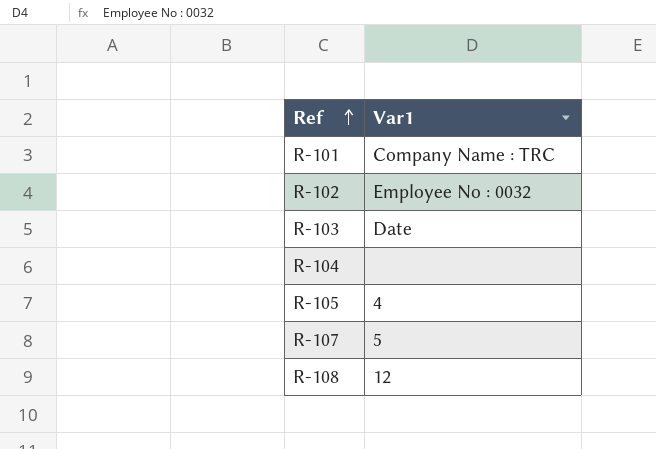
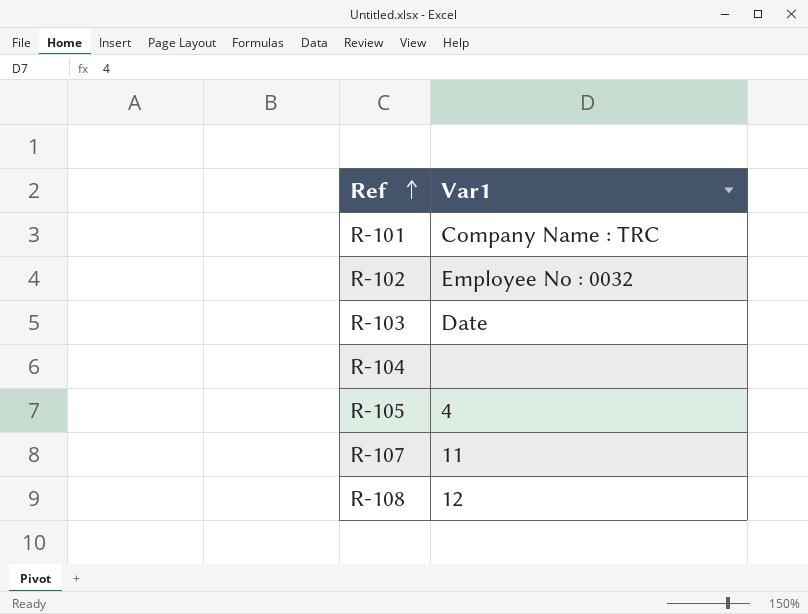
R-107 | Var1: 5 -> 11

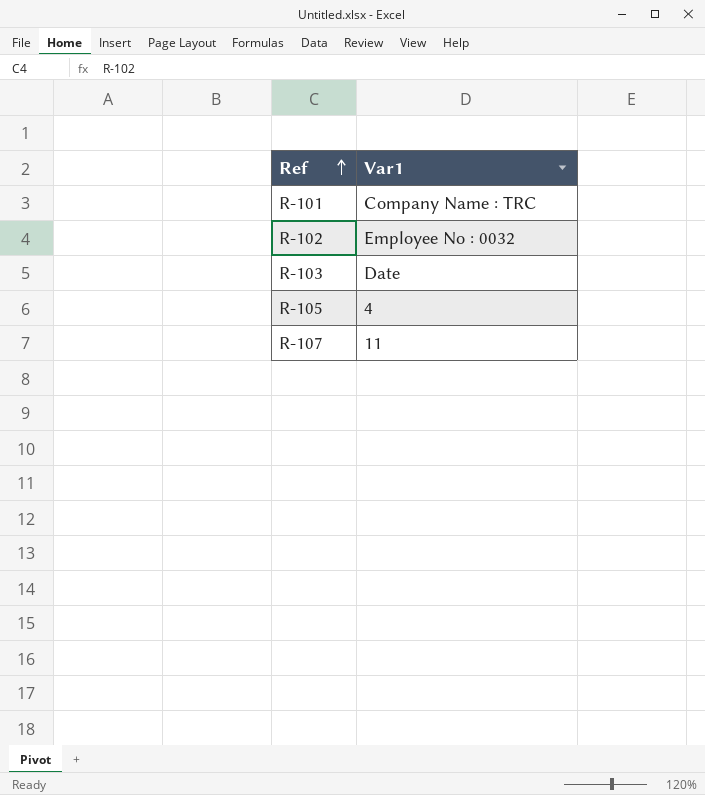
row R-104: none -> none
row R-108: 12 -> none

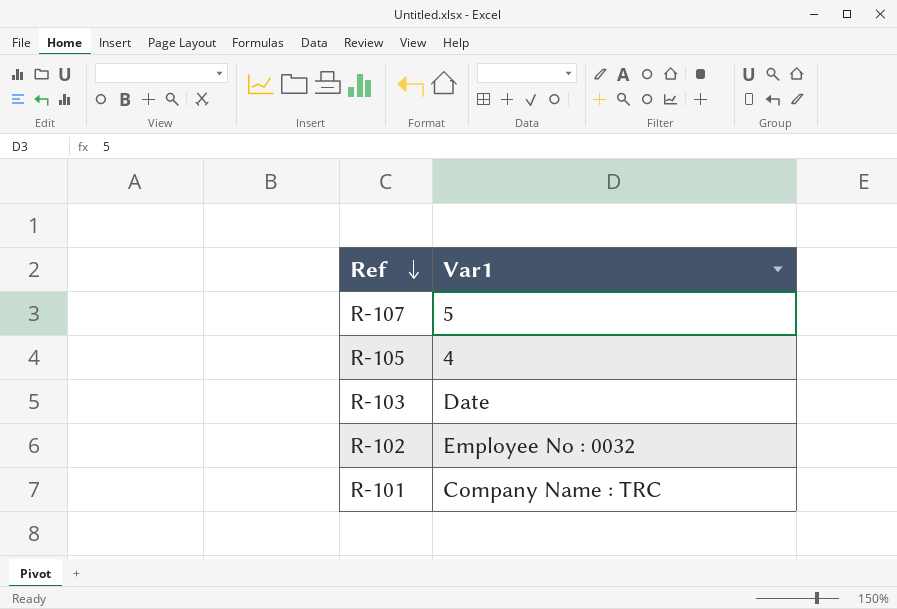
row order: Ref ascending -> Ref descending
R-107 | Var1: 11 -> 5

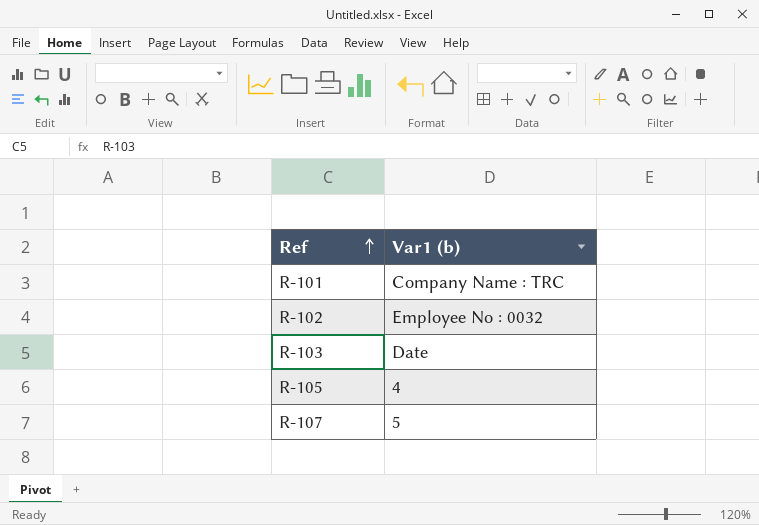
row order: Ref descending -> Ref ascending
column name: Var1 -> Var1 (b)

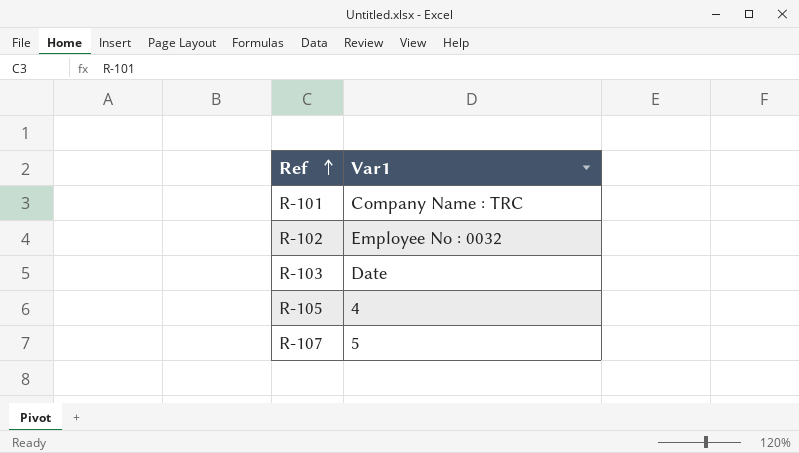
column name: Var1 (b) -> Var1

